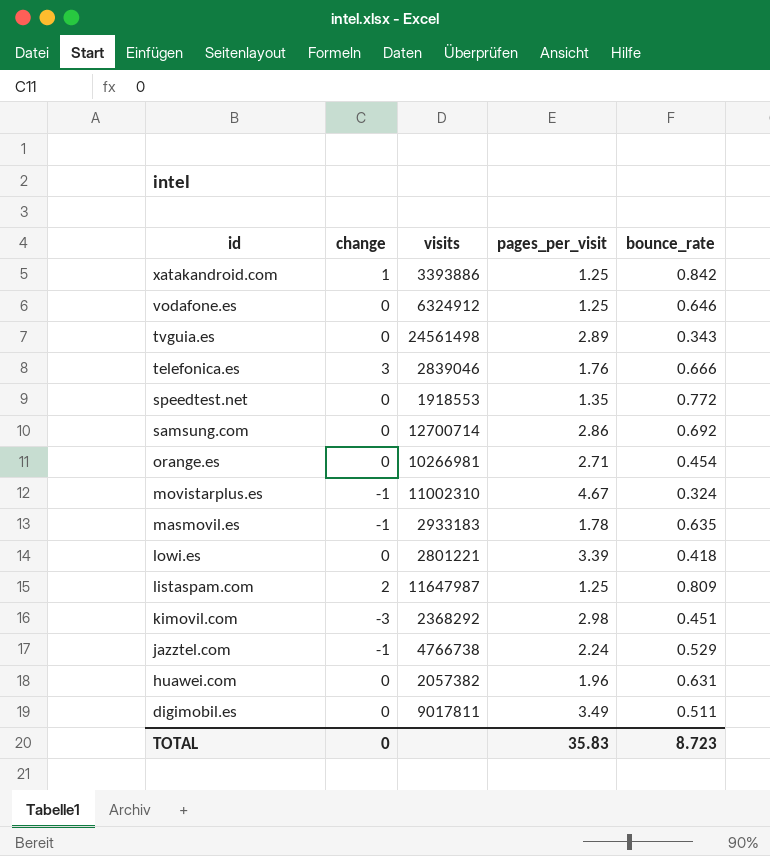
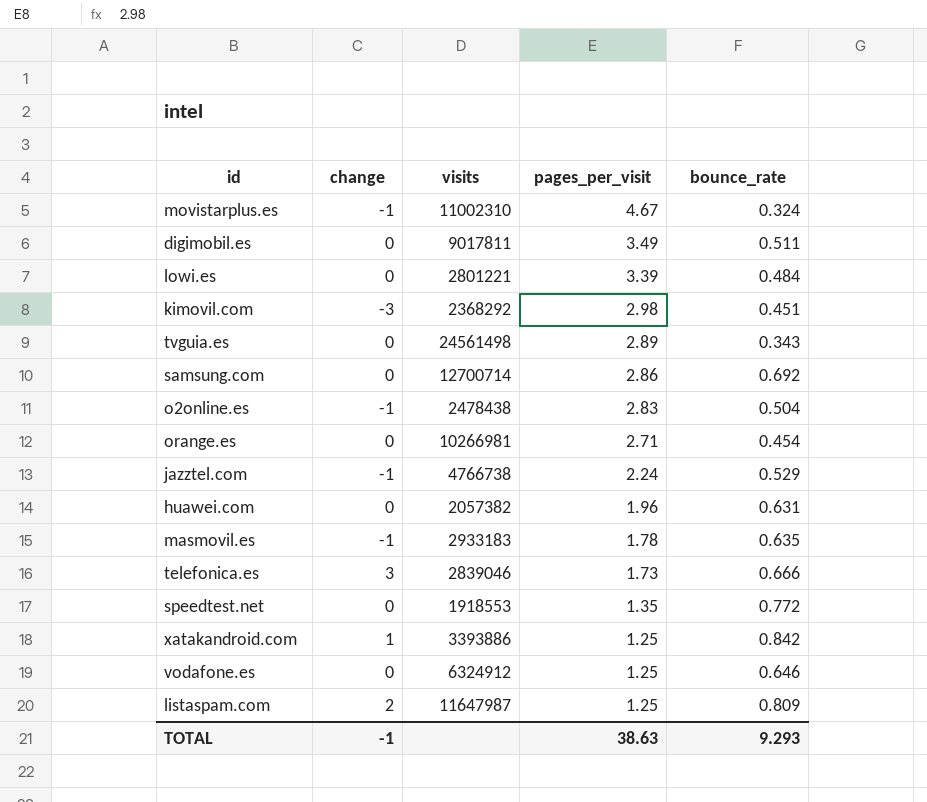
row order: id descending -> pages_per_visit descending
lowi.es | bounce_rate: 0.418 -> 0.484
row o2online.es: none -> -1 | 2478438 | 2.83 | 0.504
telefonica.es | pages_per_visit: 1.76 -> 1.73
TOTAL | change: 0 -> -1
TOTAL | pages_per_visit: 35.83 -> 38.63
TOTAL | bounce_rate: 8.723 -> 9.293

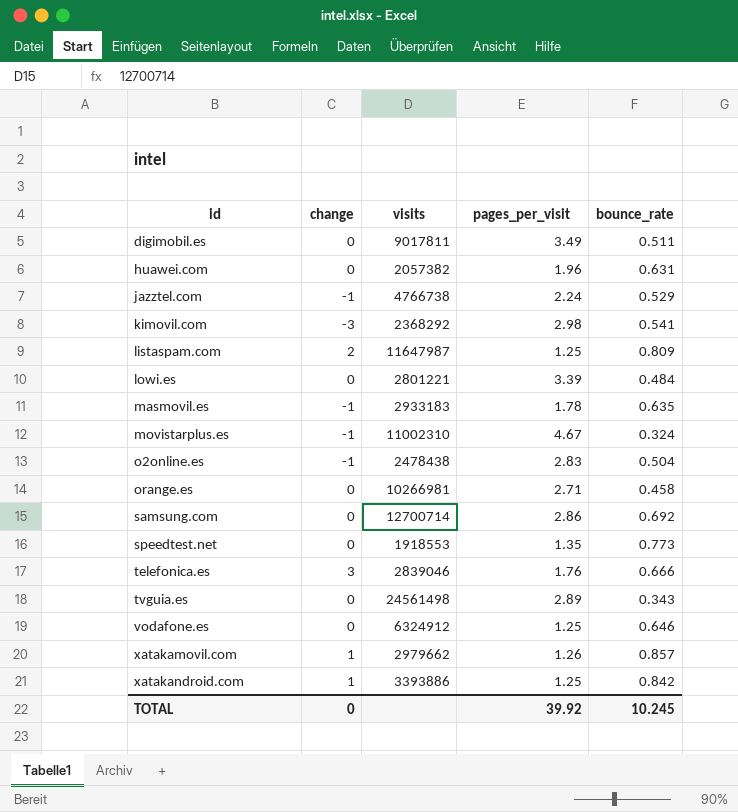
row order: pages_per_visit descending -> id ascending
kimovil.com | bounce_rate: 0.451 -> 0.541
orange.es | bounce_rate: 0.454 -> 0.458
speedtest.net | bounce_rate: 0.772 -> 0.773
telefonica.es | pages_per_visit: 1.73 -> 1.76
row xatakamovil.com: none -> 1 | 2979662 | 1.26 | 0.857
TOTAL | change: -1 -> 0
TOTAL | pages_per_visit: 38.63 -> 39.92
TOTAL | bounce_rate: 9.293 -> 10.245

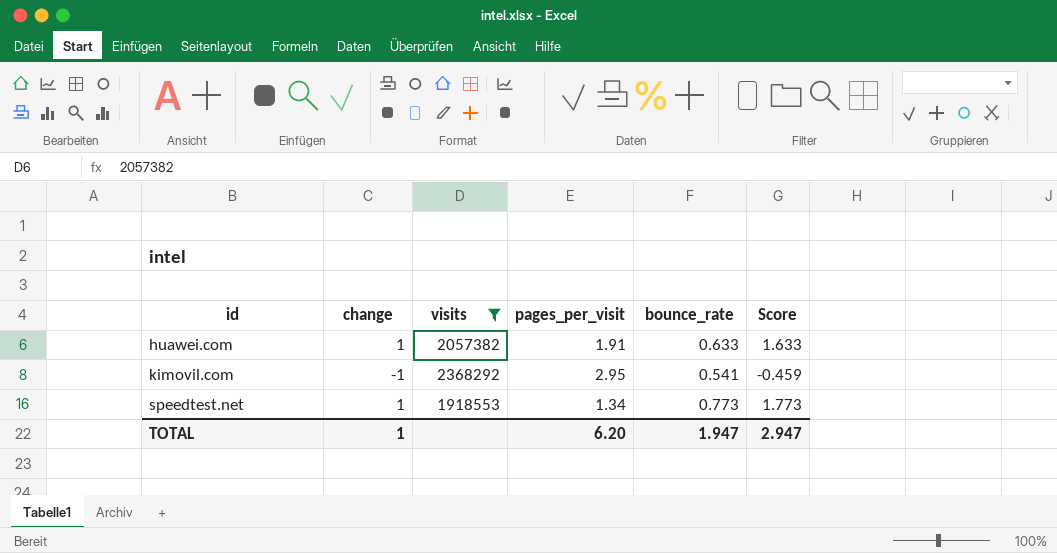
filter: none -> visits <= 2368292
column Score | formula: none -> [change] + [bounce_rate]
huawei.com | change: 0 -> 1
huawei.com | pages_per_visit: 1.96 -> 1.91
huawei.com | bounce_rate: 0.631 -> 0.633
kimovil.com | change: -3 -> -1
kimovil.com | pages_per_visit: 2.98 -> 2.95
speedtest.net | change: 0 -> 1
speedtest.net | pages_per_visit: 1.35 -> 1.34
TOTAL | change: 0 -> 1
TOTAL | pages_per_visit: 39.92 -> 6.20
TOTAL | bounce_rate: 10.245 -> 1.947

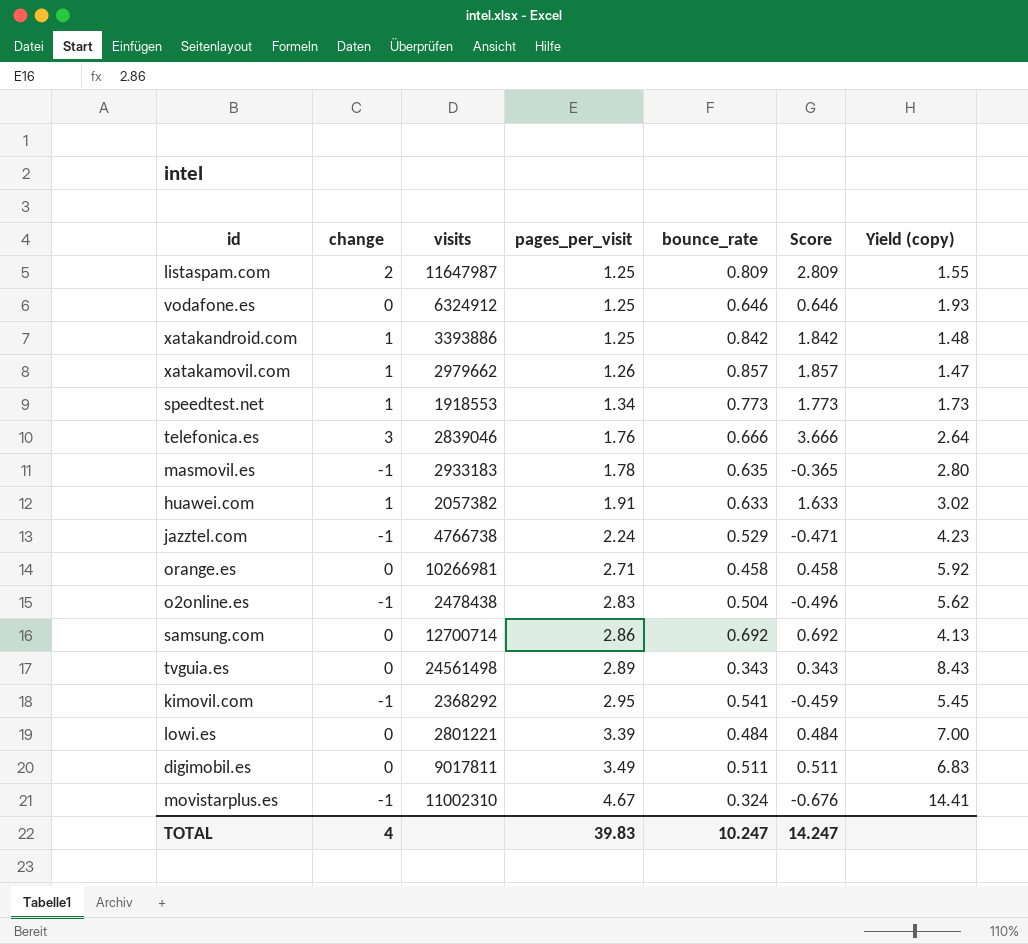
filter: visits <= 2368292 -> none
row order: id ascending -> pages_per_visit ascending
column Yield (copy) | formula: none -> [pages_per_visit] / [bounce_rate]
TOTAL | change: 1 -> 4
TOTAL | pages_per_visit: 6.20 -> 39.83
TOTAL | bounce_rate: 1.947 -> 10.247
TOTAL | Score: 2.947 -> 14.247

